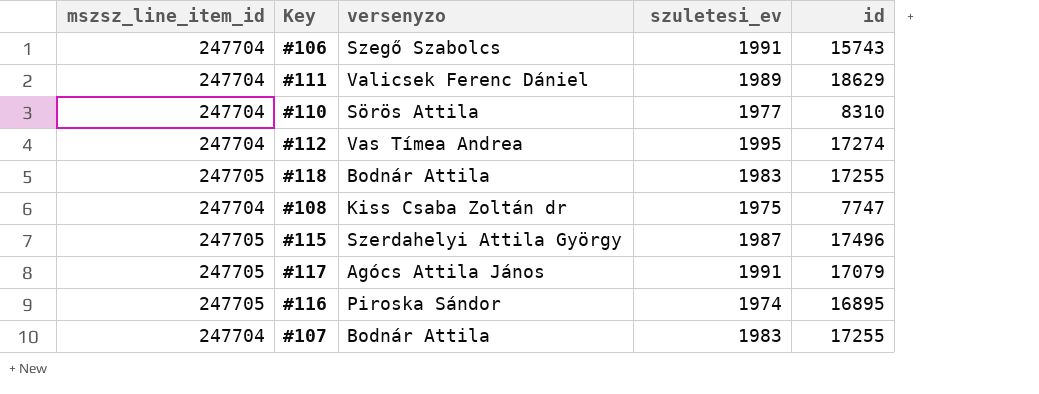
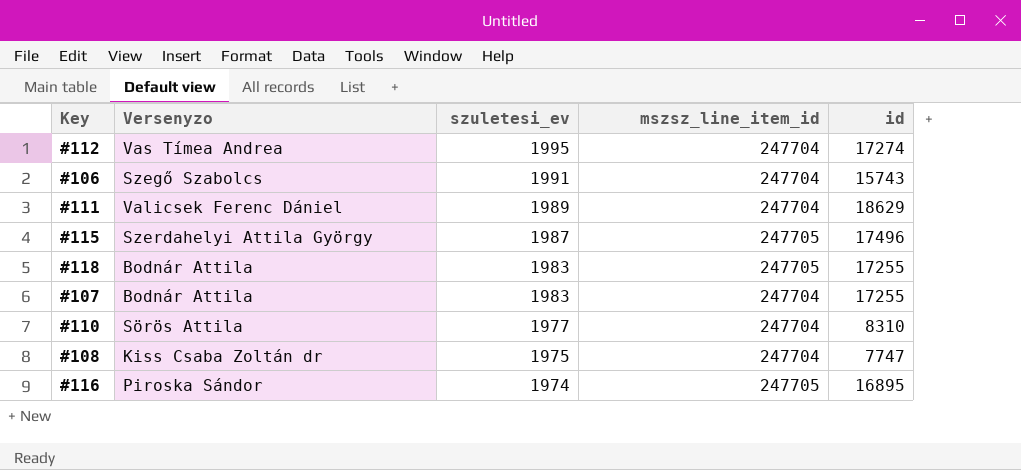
row order: none -> szuletesi_ev descending
column name: versenyzo -> Versenyzo
column mszsz_line_item_id | position: 1 -> 4
row #117: 247705 | Agócs Attila János | 1991 | 17079 -> none

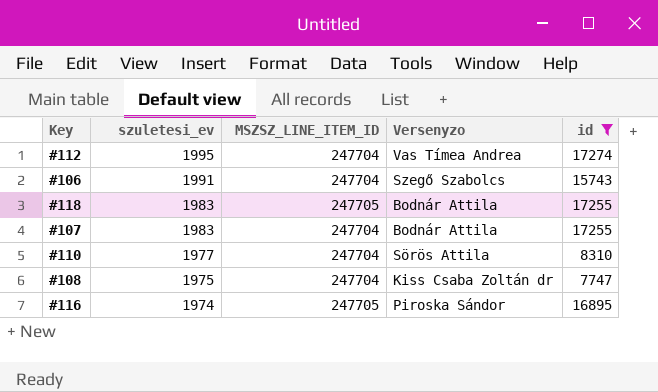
filter: none -> id <= 17274
column name: mszsz_line_item_id -> MSZSZ_LINE_ITEM_ID
column Versenyzo | position: 2 -> 4

